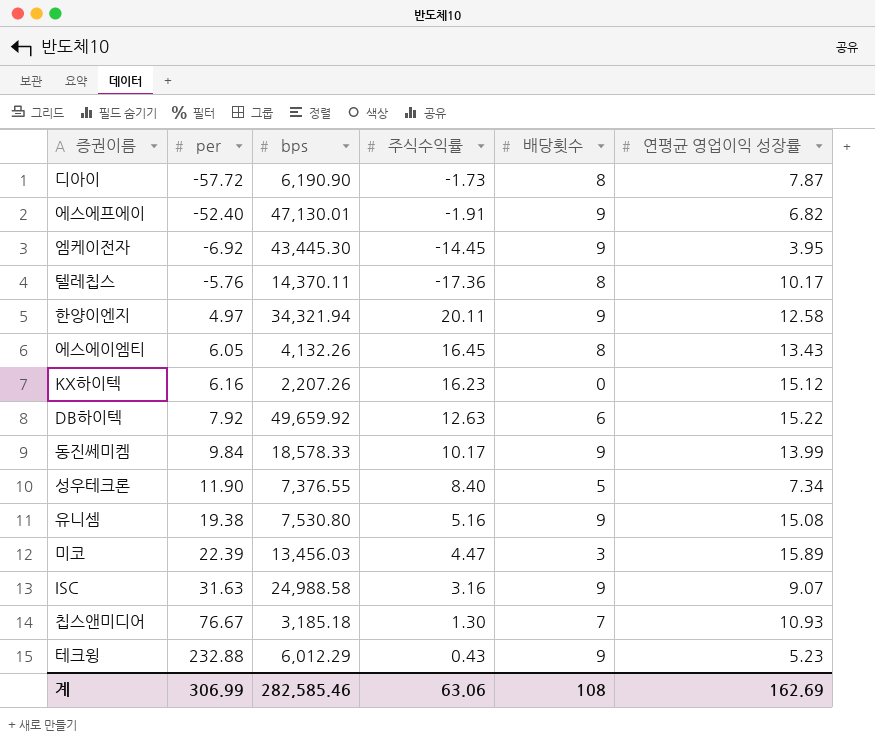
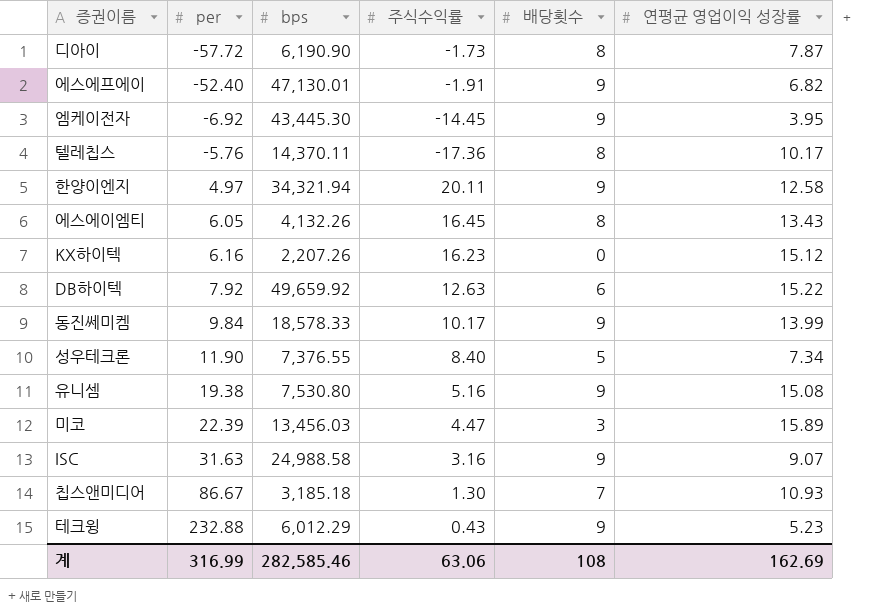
칩스앤미디어 | per: 76.67 -> 86.67
계 | per: 306.99 -> 316.99

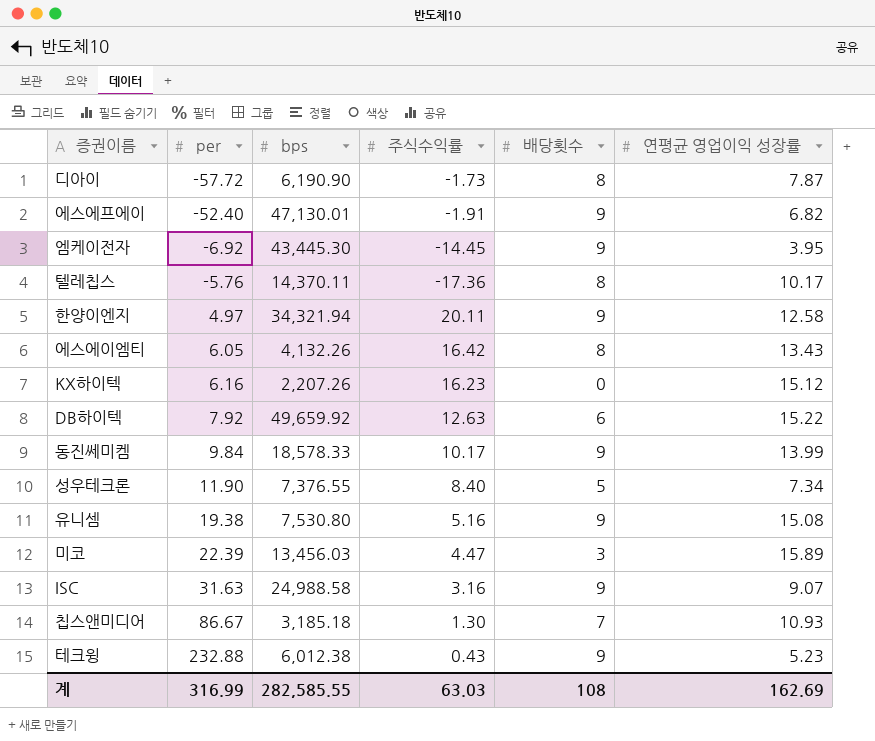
에스에이엠티 | 주식수익률: 16.45 -> 16.42
테크윙 | bps: 6,012.29 -> 6,012.38
계 | bps: 282,585.46 -> 282,585.55
계 | 주식수익률: 63.06 -> 63.03

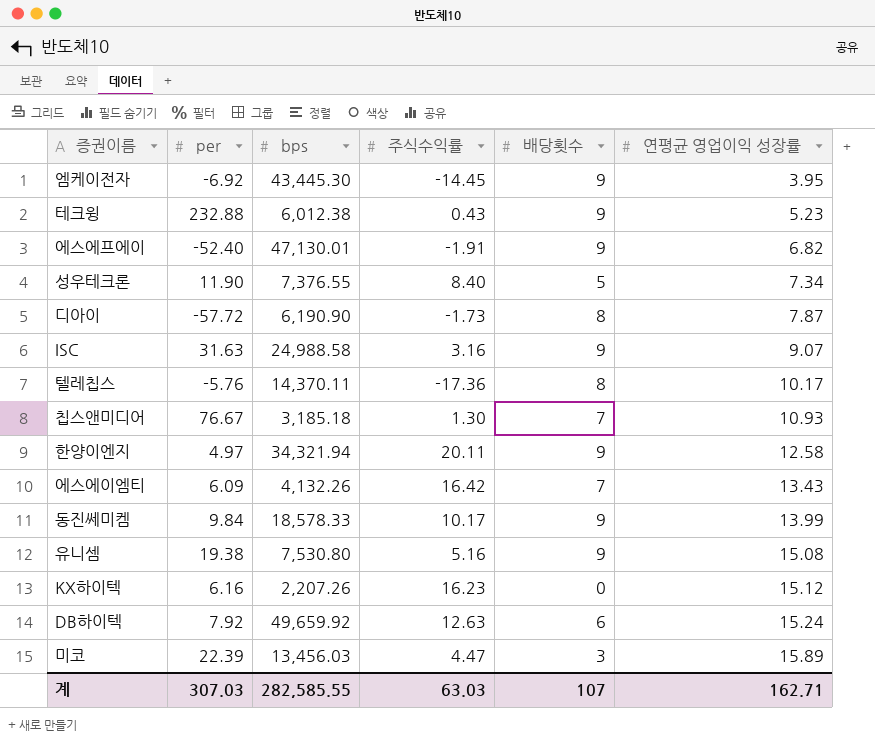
row order: per ascending -> 연평균 영업이익 성장률 ascending
칩스앤미디어 | per: 86.67 -> 76.67
에스에이엠티 | per: 6.05 -> 6.09
에스에이엠티 | 배당횟수: 8 -> 7
DB하이텍 | 연평균 영업이익 성장률: 15.22 -> 15.24
계 | per: 316.99 -> 307.03
계 | 배당횟수: 108 -> 107
계 | 연평균 영업이익 성장률: 162.69 -> 162.71

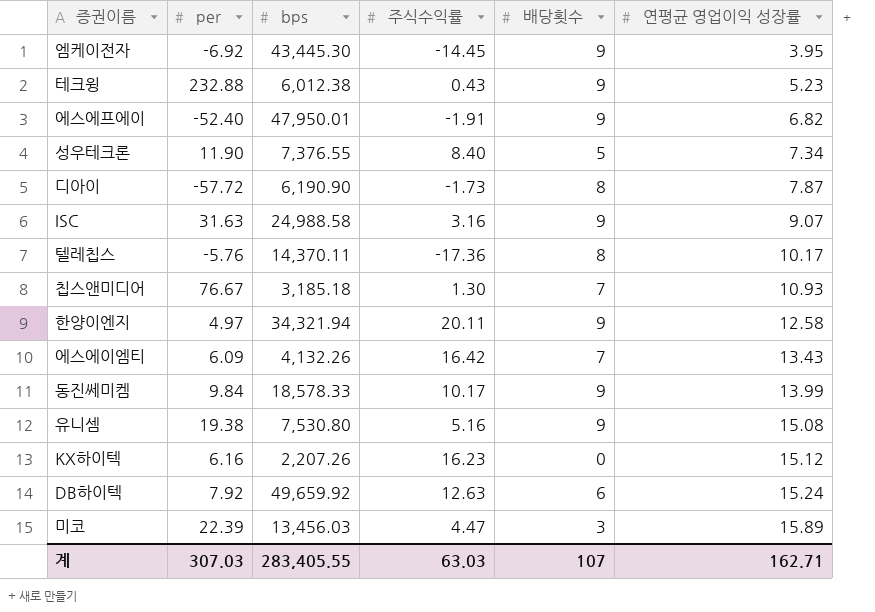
에스에프에이 | bps: 47,130.01 -> 47,950.01
계 | bps: 282,585.55 -> 283,405.55

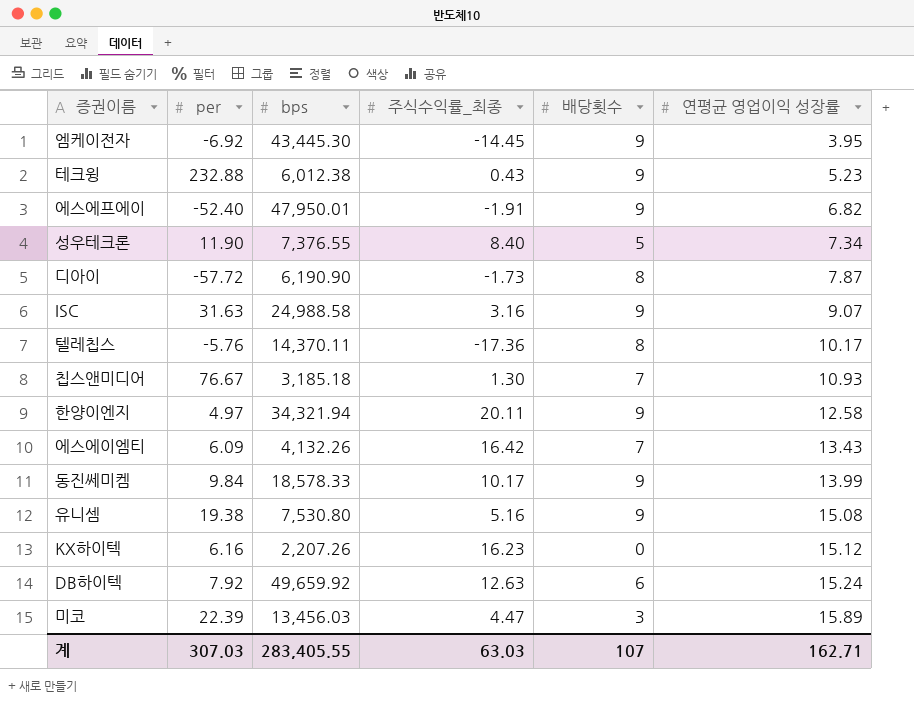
column name: 주식수익률 -> 주식수익률_최종

